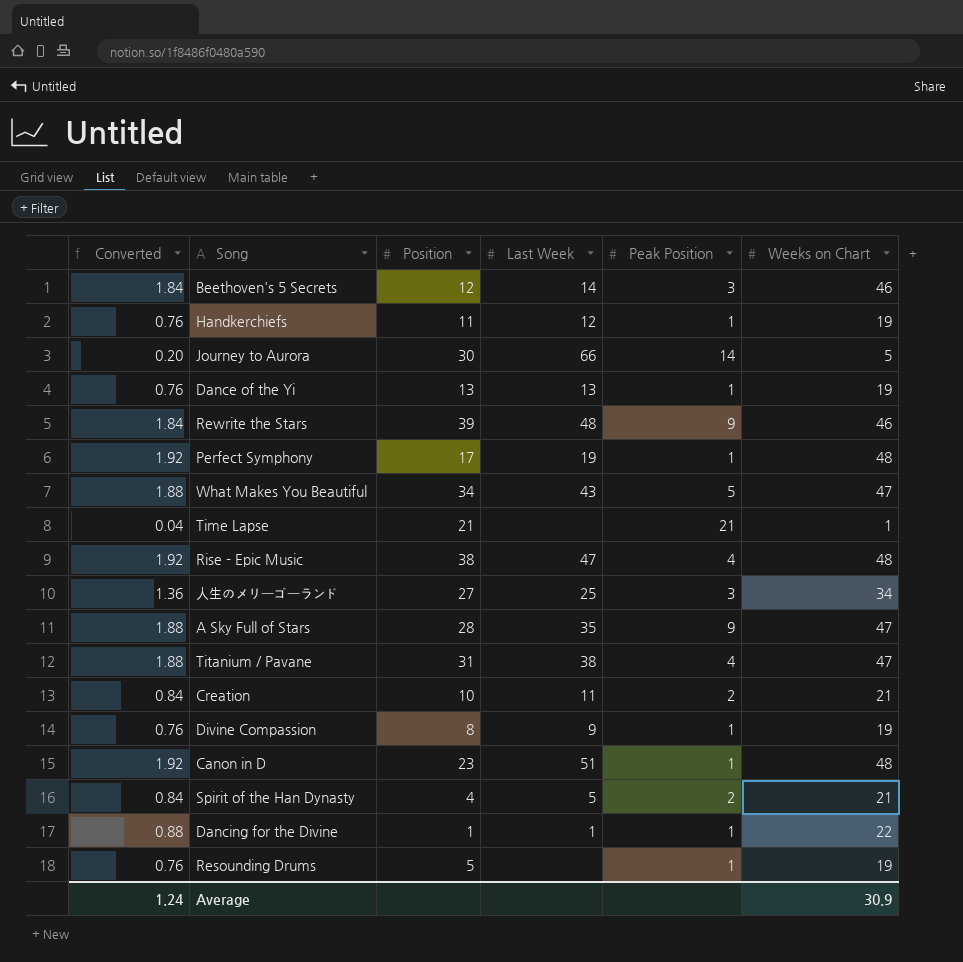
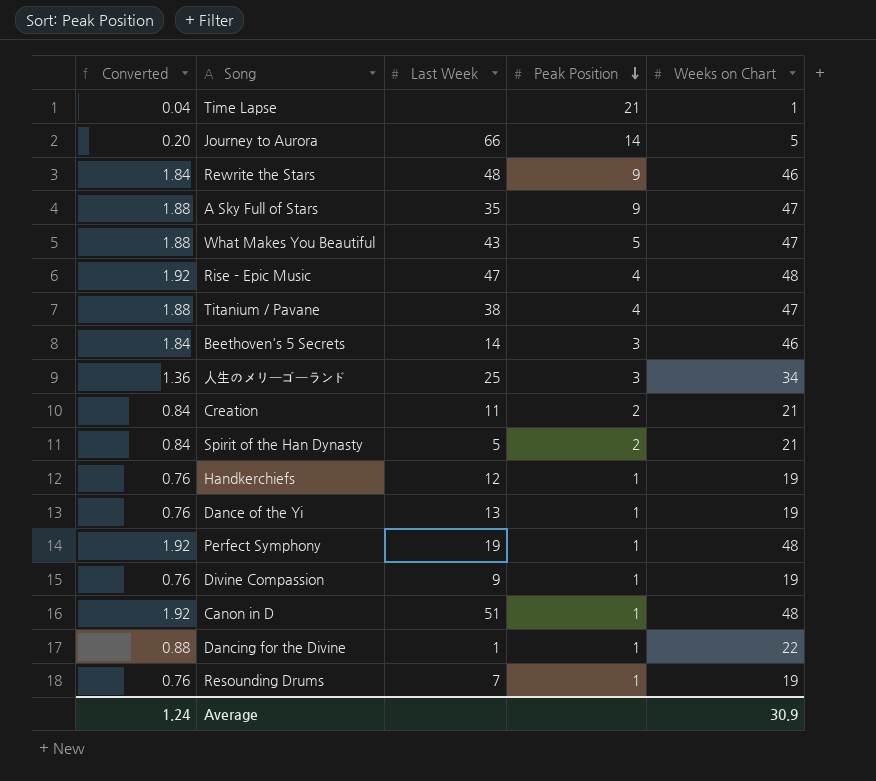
row order: none -> Peak Position descending
column Position | position: 3 -> none
Resounding Drums | Last Week: none -> 7

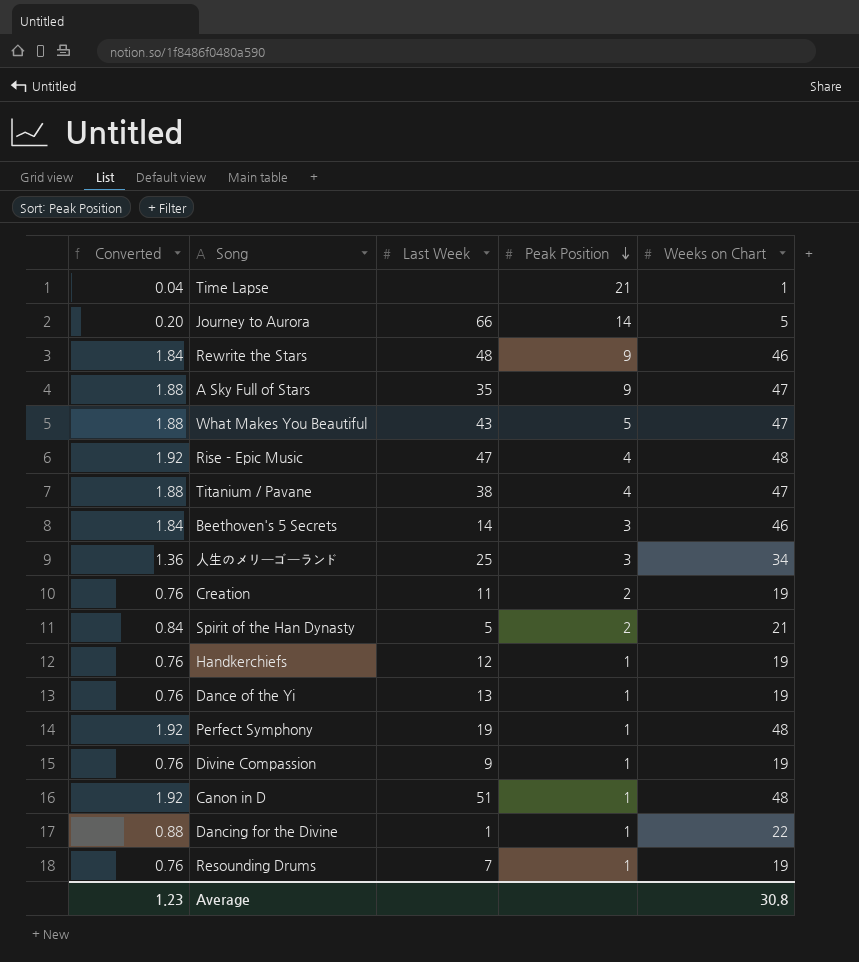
Creation | Converted: 0.84 -> 0.76
Creation | Weeks on Chart: 21 -> 19
Average | Converted: 1.24 -> 1.23
Average | Weeks on Chart: 30.9 -> 30.8

